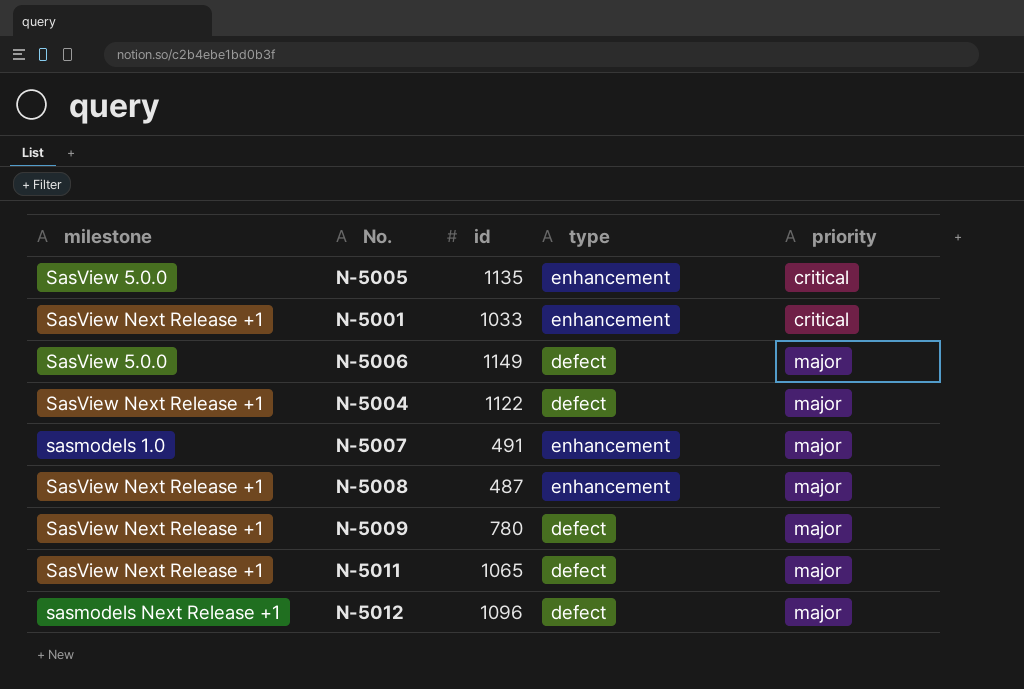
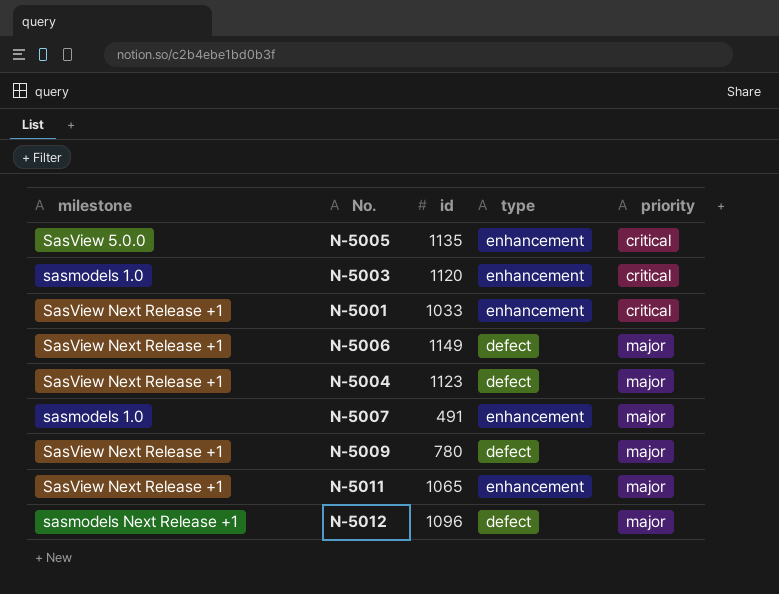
row N-5008: SasView Next Release +1 | 487 | enhancement | major -> none
row N-5003: none -> sasmodels 1.0 | 1120 | enhancement | critical
N-5006 | milestone: SasView 5.0.0 -> SasView Next Release +1
N-5004 | id: 1122 -> 1123
N-5011 | type: defect -> enhancement

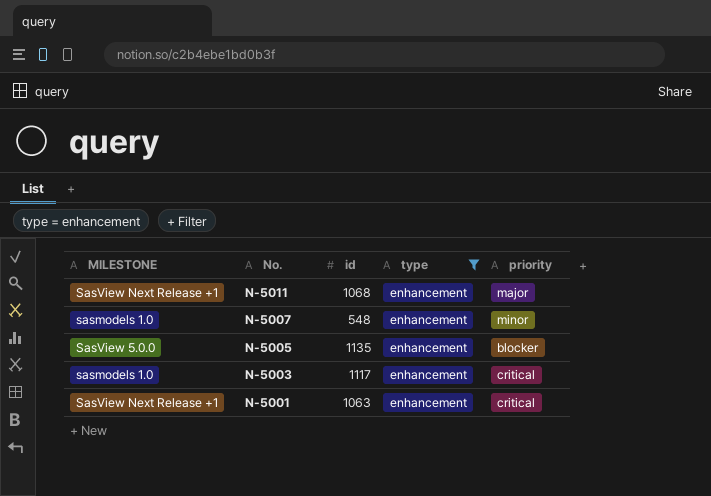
filter: none -> type = enhancement
row order: priority ascending -> No. descending
column name: milestone -> MILESTONE
N-5011 | id: 1065 -> 1068
N-5007 | id: 491 -> 548
N-5007 | priority: major -> minor
N-5005 | priority: critical -> blocker
N-5003 | id: 1120 -> 1117
N-5001 | id: 1033 -> 1063

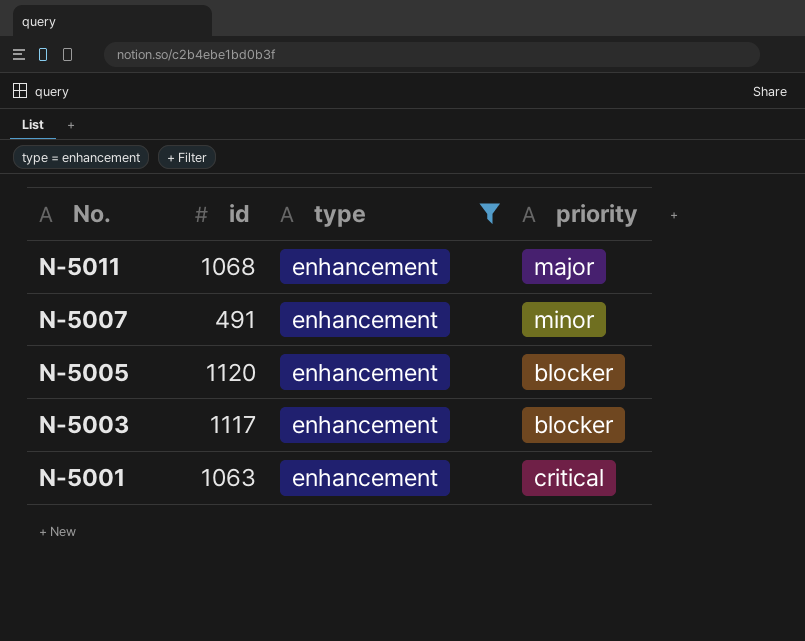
column MILESTONE | position: 1 -> none
N-5007 | id: 548 -> 491
N-5005 | id: 1135 -> 1120
N-5003 | priority: critical -> blocker

